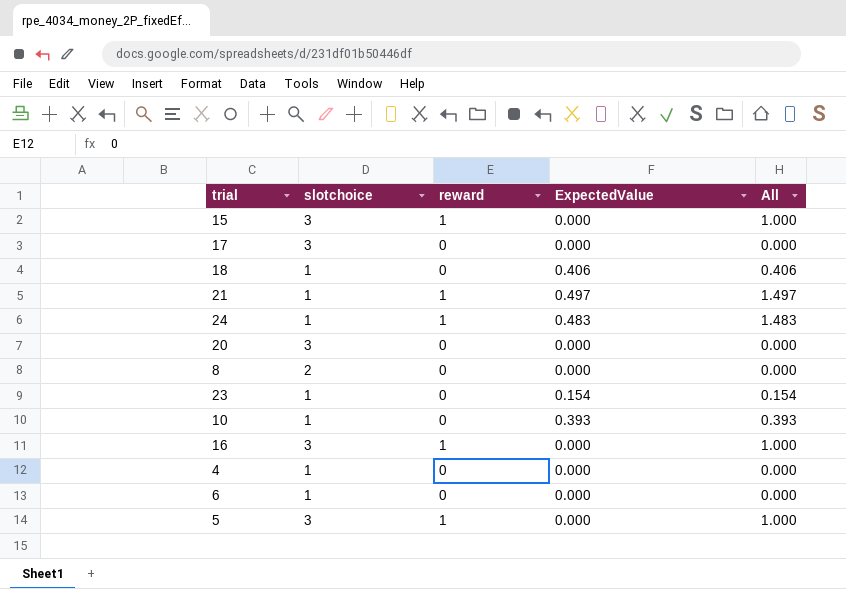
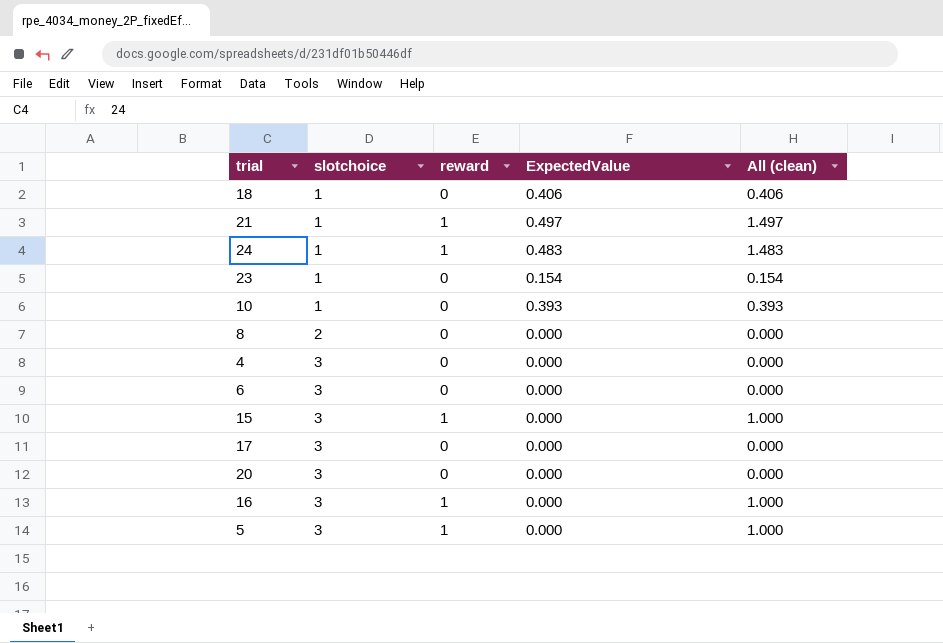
row order: none -> slotchoice ascending
column name: All -> All (clean)
4 | slotchoice: 1 -> 3
6 | slotchoice: 1 -> 3

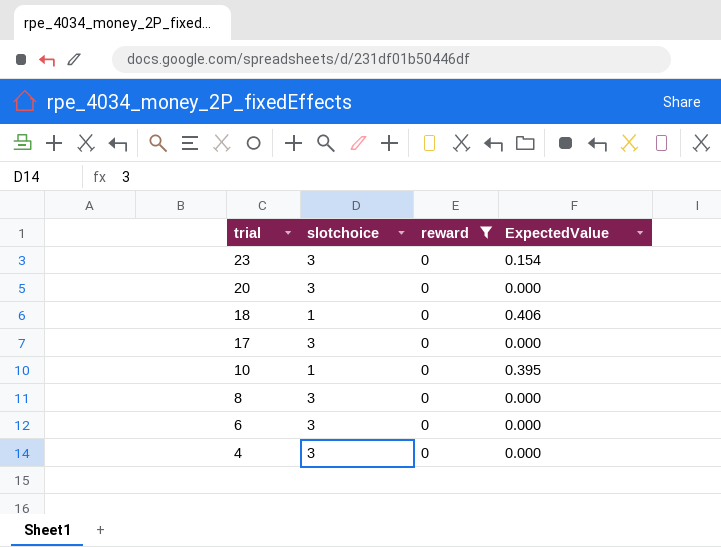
filter: none -> reward = 0
row order: slotchoice ascending -> trial descending
column All (clean) | formula: [reward] + [ExpectedValue] -> none
23 | slotchoice: 1 -> 3
10 | ExpectedValue: 0.393 -> 0.395
8 | slotchoice: 2 -> 3

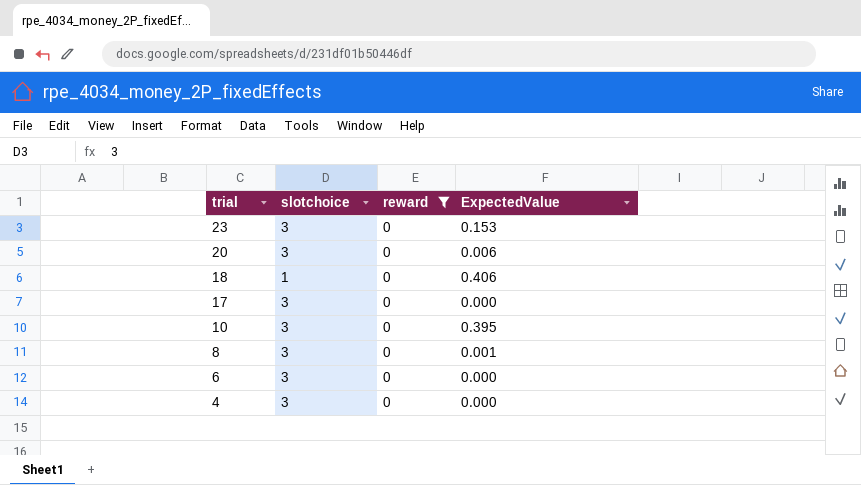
23 | ExpectedValue: 0.154 -> 0.153
20 | ExpectedValue: 0.000 -> 0.006
10 | slotchoice: 1 -> 3
8 | ExpectedValue: 0.000 -> 0.001

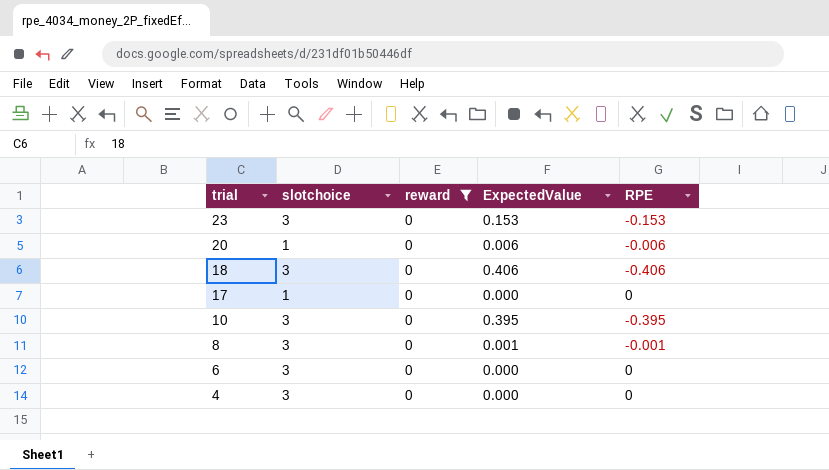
column RPE | formula: none -> [reward] - [ExpectedValue]
20 | slotchoice: 3 -> 1
18 | slotchoice: 1 -> 3
17 | slotchoice: 3 -> 1

